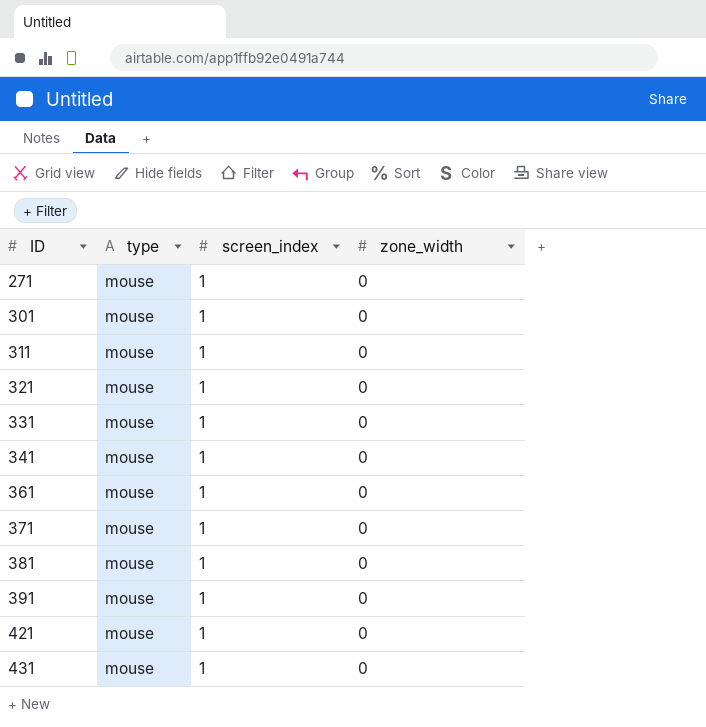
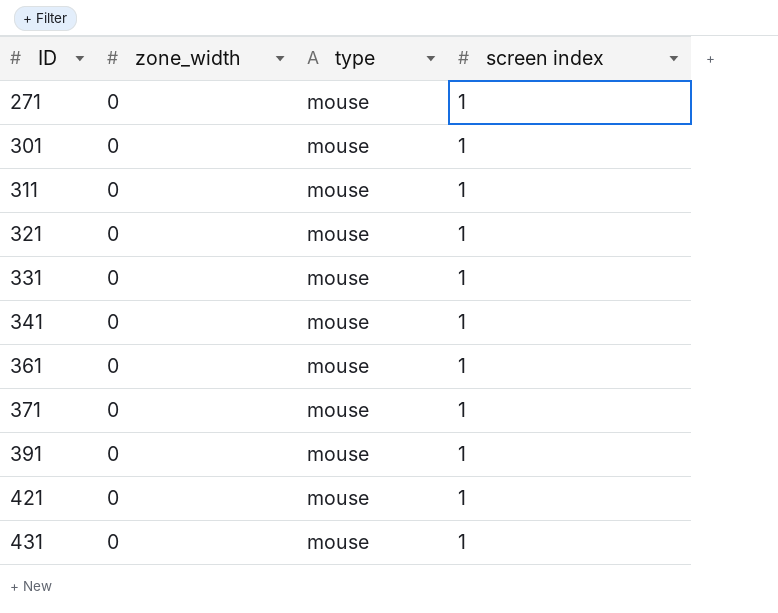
column zone_width | position: 4 -> 2
column name: screen_index -> screen index
row 381: mouse | 1 | 0 -> none

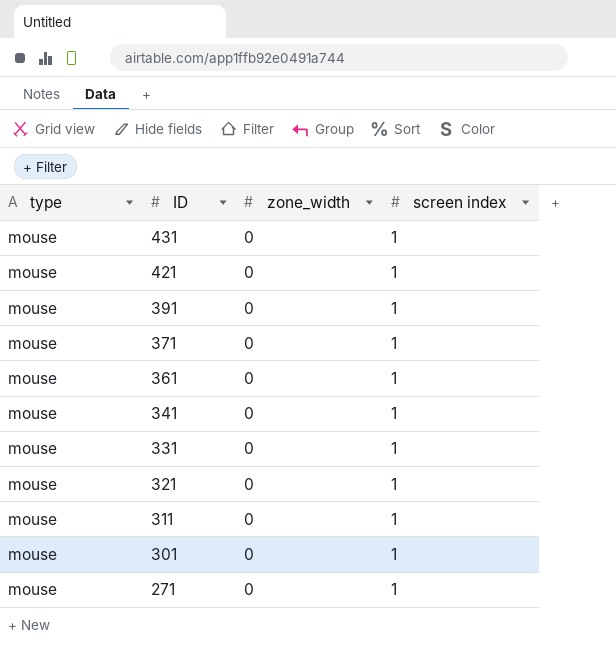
row order: ID ascending -> ID descending
column type | position: 3 -> 1

